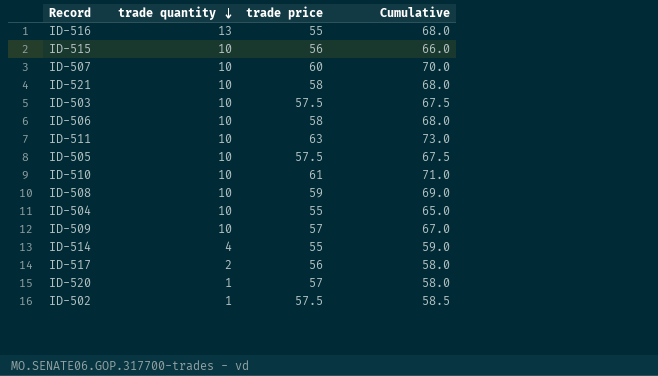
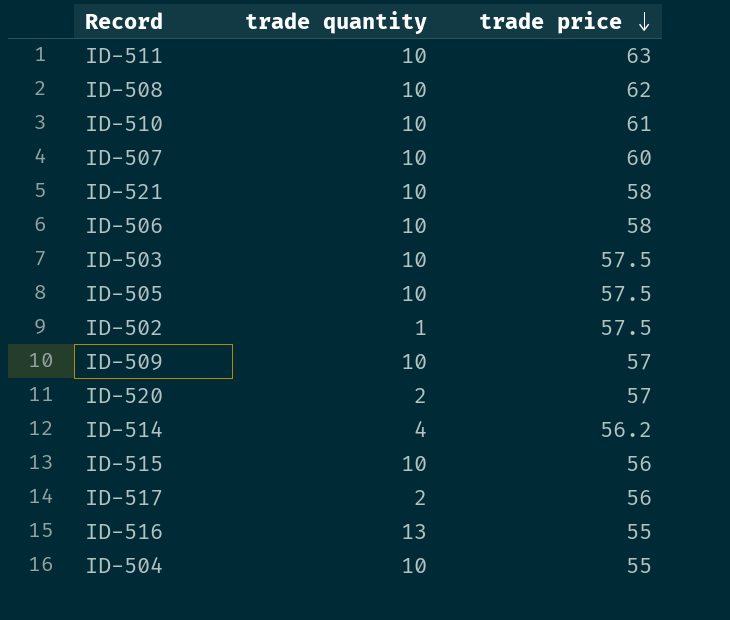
row order: trade quantity descending -> trade price descending
column Cumulative | formula: [trade quantity] + [trade price] -> none
ID-508 | trade price: 59 -> 62
ID-520 | trade quantity: 1 -> 2
ID-514 | trade price: 55 -> 56.2

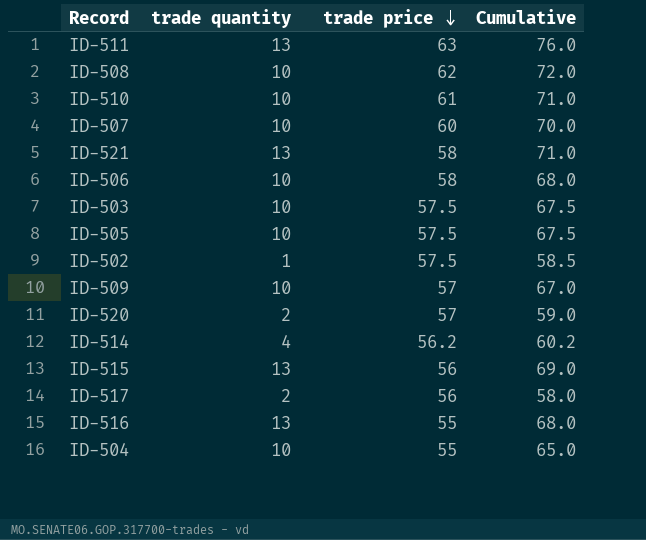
column Cumulative | formula: none -> [trade quantity] + [trade price]
ID-511 | trade quantity: 10 -> 13
ID-521 | trade quantity: 10 -> 13
ID-515 | trade quantity: 10 -> 13

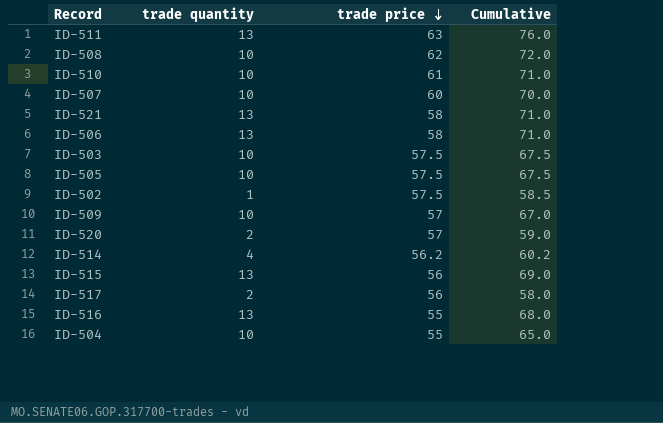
ID-506 | trade quantity: 10 -> 13
ID-506 | Cumulative: 68.0 -> 71.0

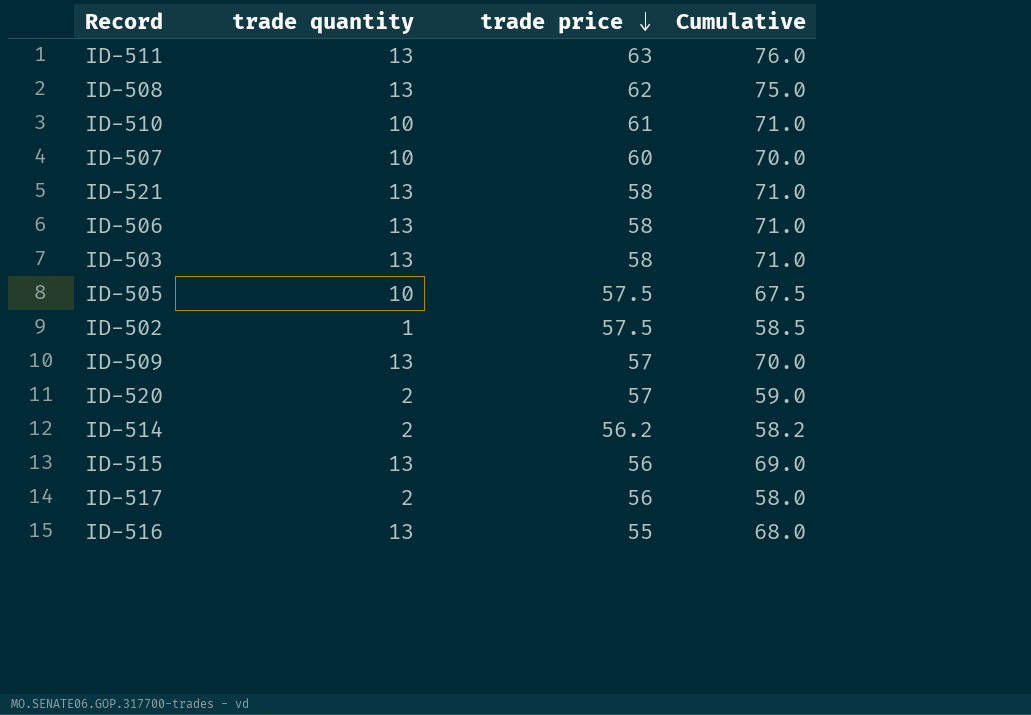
row ID-504: 10 | 55 | 65.0 -> none
ID-508 | trade quantity: 10 -> 13
ID-508 | Cumulative: 72.0 -> 75.0
ID-503 | trade quantity: 10 -> 13
ID-503 | trade price: 57.5 -> 58
ID-503 | Cumulative: 67.5 -> 71.0
ID-509 | trade quantity: 10 -> 13
ID-509 | Cumulative: 67.0 -> 70.0
ID-514 | trade quantity: 4 -> 2
ID-514 | Cumulative: 60.2 -> 58.2

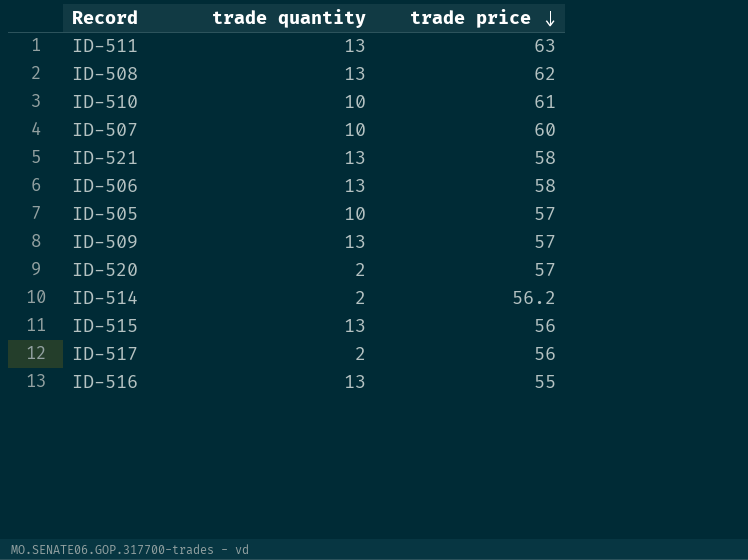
column Cumulative | formula: [trade quantity] + [trade price] -> none
row ID-503: 13 | 58 | 71.0 -> none
row ID-502: 1 | 57.5 | 58.5 -> none
ID-505 | trade price: 57.5 -> 57

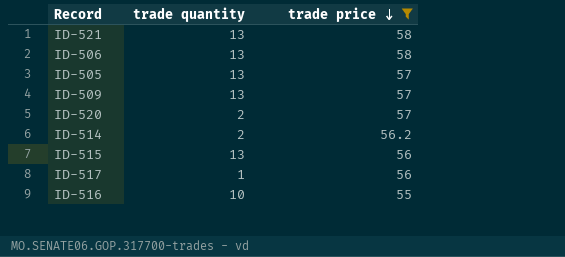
filter: none -> trade price <= 58
ID-505 | trade quantity: 10 -> 13
ID-517 | trade quantity: 2 -> 1
ID-516 | trade quantity: 13 -> 10

